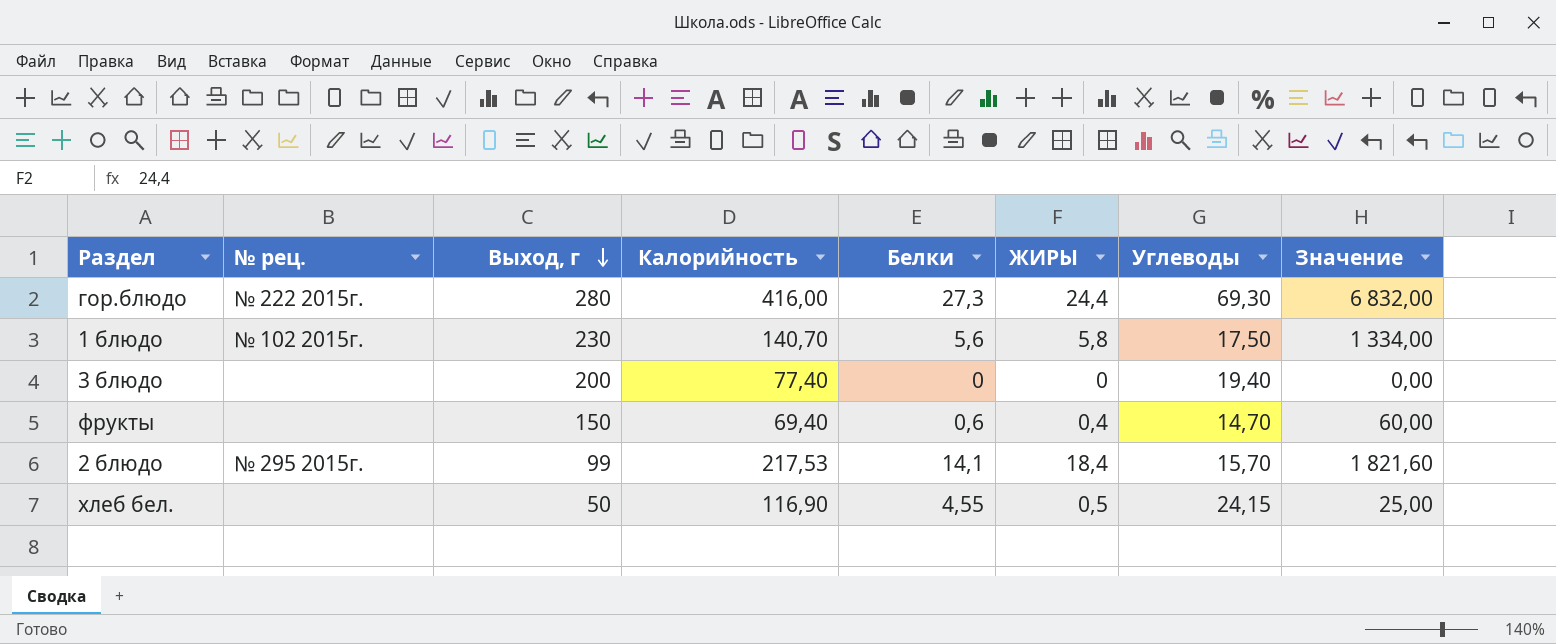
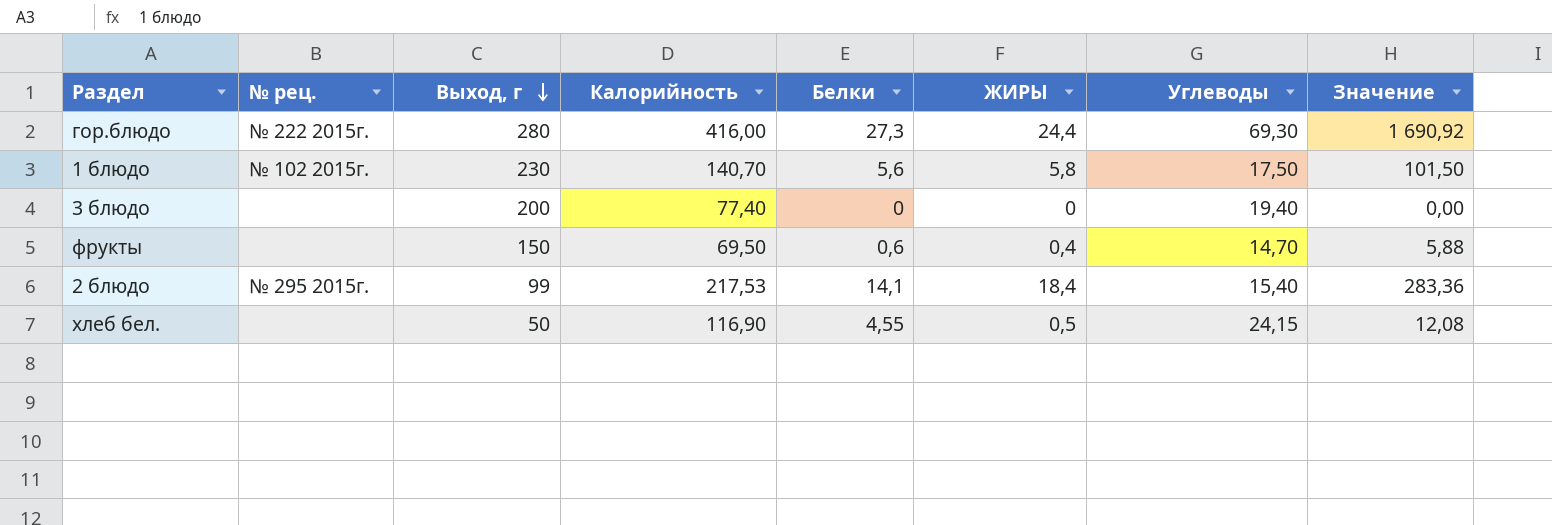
column Значение | formula: [Выход, г] * [ЖИРЫ] -> [ЖИРЫ] * [Углеводы]
фрукты | Калорийность: 69,40 -> 69,50
2 блюдо | Углеводы: 15,70 -> 15,40

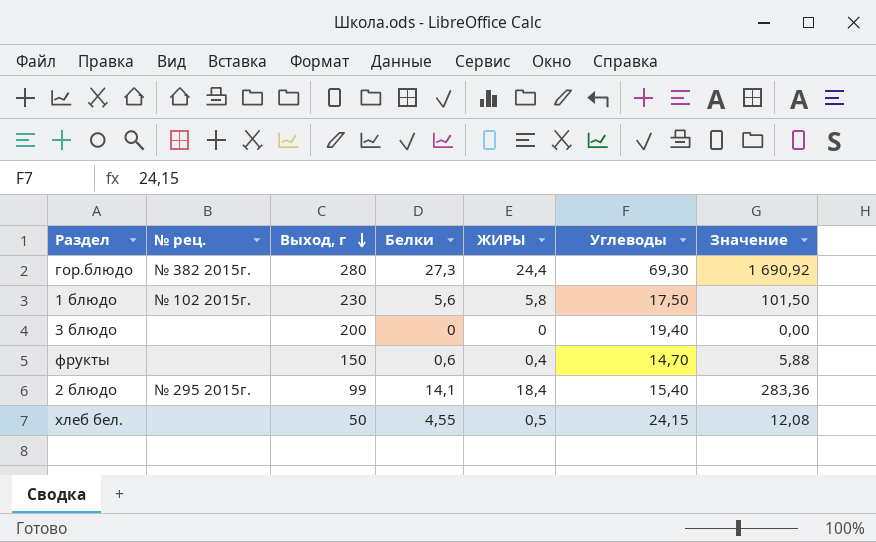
column Калорийность | position: 4 -> none
гор.блюдо | № рец.: № 222 2015г. -> № 382 2015г.

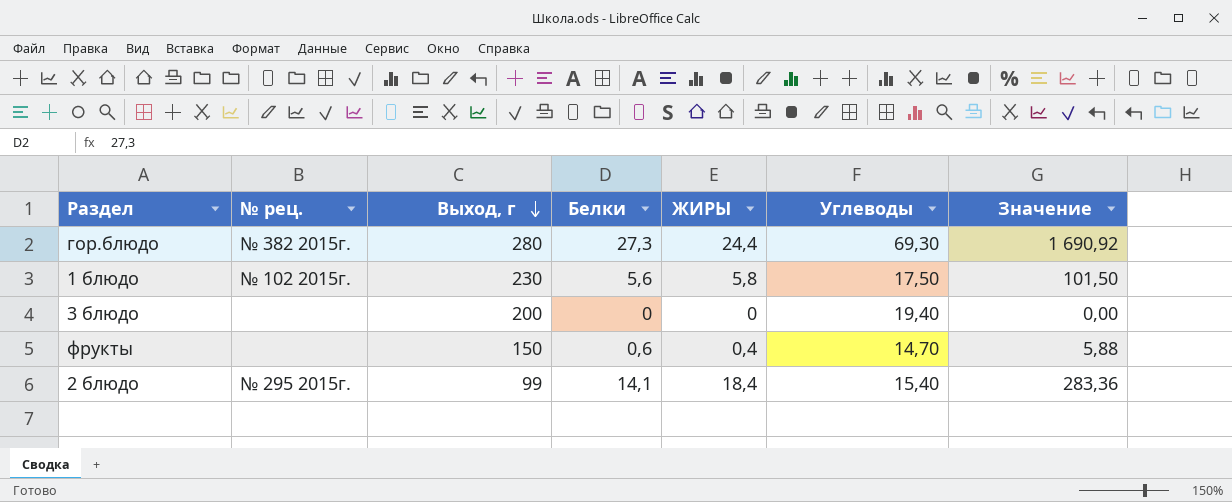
row хлеб бел.: none | 50 | 4,55 | 0,5 | 24,15 | 12,08 -> none

